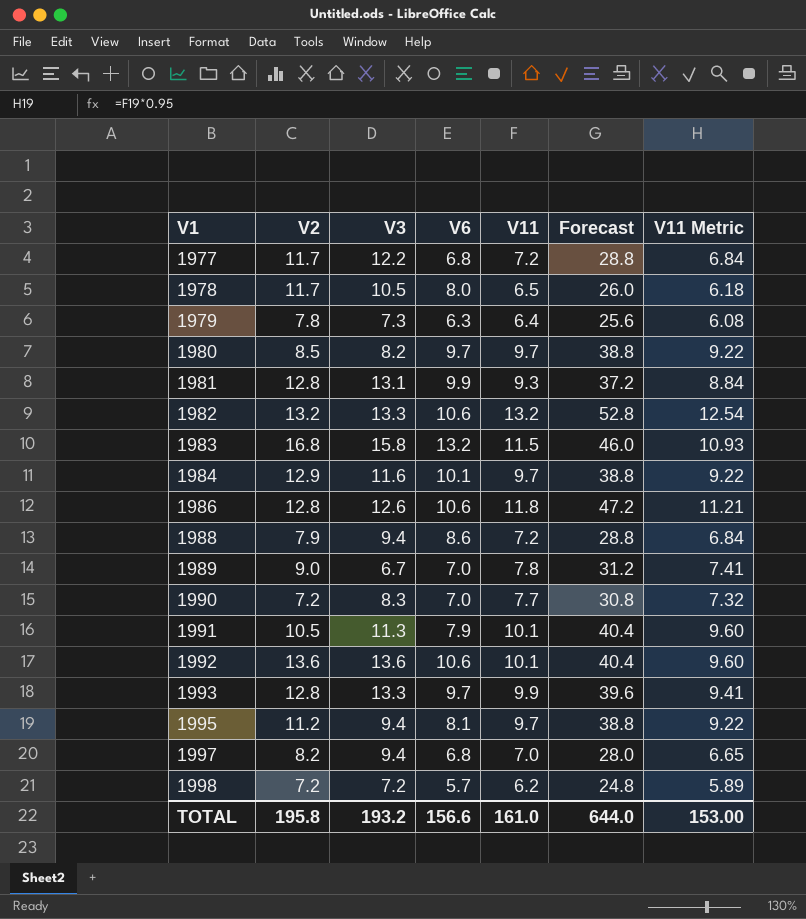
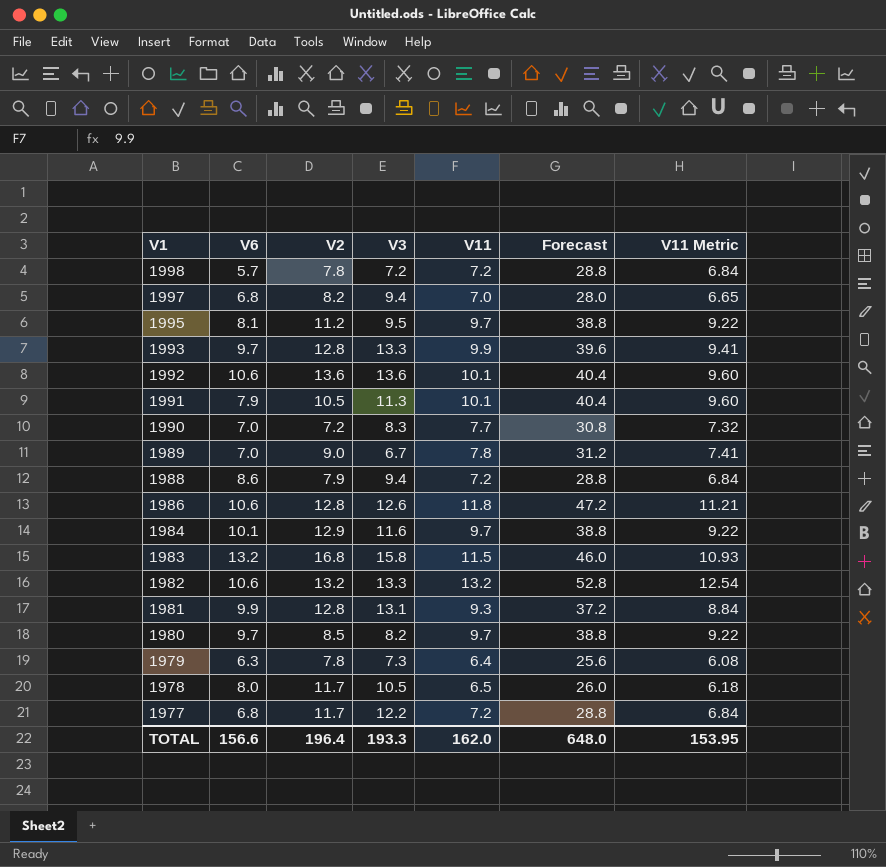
row order: V1 ascending -> V1 descending
column V6 | position: 4 -> 2
1998 | V2: 7.2 -> 7.8
1998 | V11: 6.2 -> 7.2
1998 | Forecast: 24.8 -> 28.8
1998 | V11 Metric: 5.89 -> 6.84
1995 | V3: 9.4 -> 9.5
TOTAL | V2: 195.8 -> 196.4
TOTAL | V3: 193.2 -> 193.3
TOTAL | V11: 161.0 -> 162.0
TOTAL | Forecast: 644.0 -> 648.0
TOTAL | V11 Metric: 153.00 -> 153.95

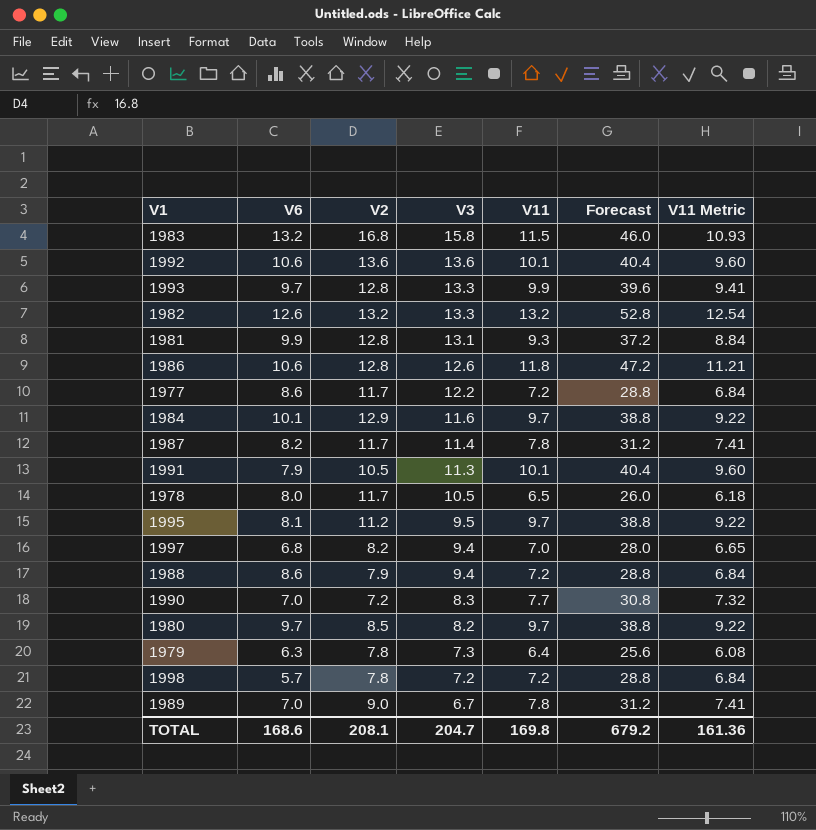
row order: V1 descending -> V3 descending
1982 | V6: 10.6 -> 12.6
1977 | V6: 6.8 -> 8.6
row 1987: none -> 8.2 | 11.7 | 11.4 | 7.8 | 31.2 | 7.41
TOTAL | V6: 156.6 -> 168.6
TOTAL | V2: 196.4 -> 208.1
TOTAL | V3: 193.3 -> 204.7
TOTAL | V11: 162.0 -> 169.8
TOTAL | Forecast: 648.0 -> 679.2
TOTAL | V11 Metric: 153.95 -> 161.36

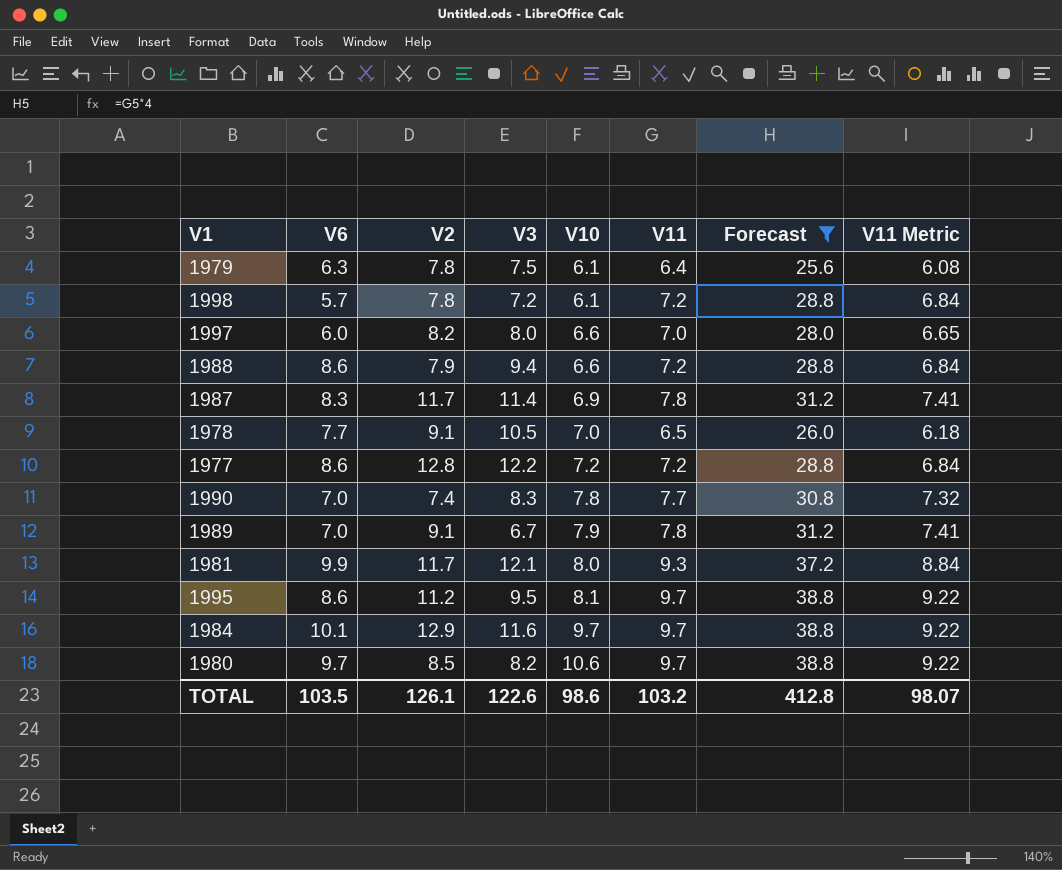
filter: none -> Forecast <= 38.8
row order: V3 descending -> V10 ascending
column V10 | position: none -> 5
1979 | V3: 7.3 -> 7.5
1997 | V6: 6.8 -> 6.0
1997 | V3: 9.4 -> 8.0
1987 | V6: 8.2 -> 8.3
1978 | V6: 8.0 -> 7.7
1978 | V2: 11.7 -> 9.1
1977 | V2: 11.7 -> 12.8
1990 | V2: 7.2 -> 7.4
1989 | V2: 9.0 -> 9.1
1981 | V2: 12.8 -> 11.7
1981 | V3: 13.1 -> 12.1
1995 | V6: 8.1 -> 8.6
TOTAL | V6: 168.6 -> 103.5
TOTAL | V2: 208.1 -> 126.1
TOTAL | V3: 204.7 -> 122.6
TOTAL | V11: 169.8 -> 103.2
TOTAL | Forecast: 679.2 -> 412.8
TOTAL | V11 Metric: 161.36 -> 98.07

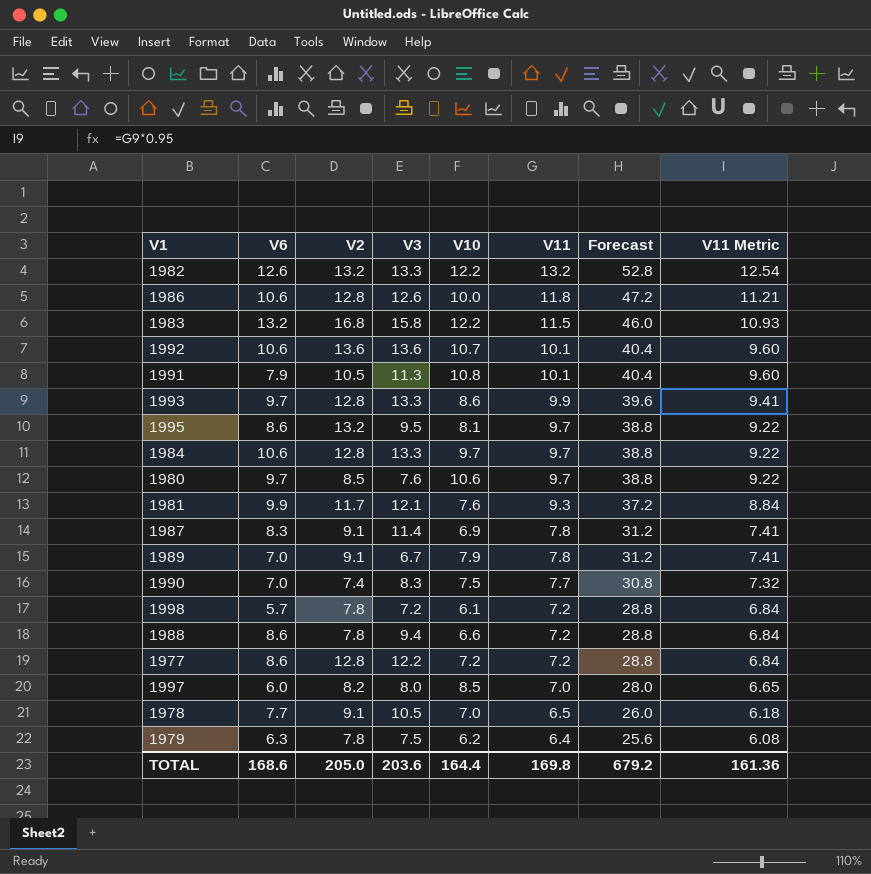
filter: Forecast <= 38.8 -> none
row order: V10 ascending -> V11 descending
1995 | V2: 11.2 -> 13.2
1984 | V6: 10.1 -> 10.6
1984 | V2: 12.9 -> 12.8
1984 | V3: 11.6 -> 13.3
1980 | V3: 8.2 -> 7.6
1981 | V10: 8.0 -> 7.6
1987 | V2: 11.7 -> 9.1
1990 | V10: 7.8 -> 7.5
1988 | V2: 7.9 -> 7.8
1997 | V10: 6.6 -> 8.5
1979 | V10: 6.1 -> 6.2
TOTAL | V6: 103.5 -> 168.6
TOTAL | V2: 126.1 -> 205.0
TOTAL | V3: 122.6 -> 203.6
TOTAL | V10: 98.6 -> 164.4
TOTAL | V11: 103.2 -> 169.8
TOTAL | Forecast: 412.8 -> 679.2
TOTAL | V11 Metric: 98.07 -> 161.36

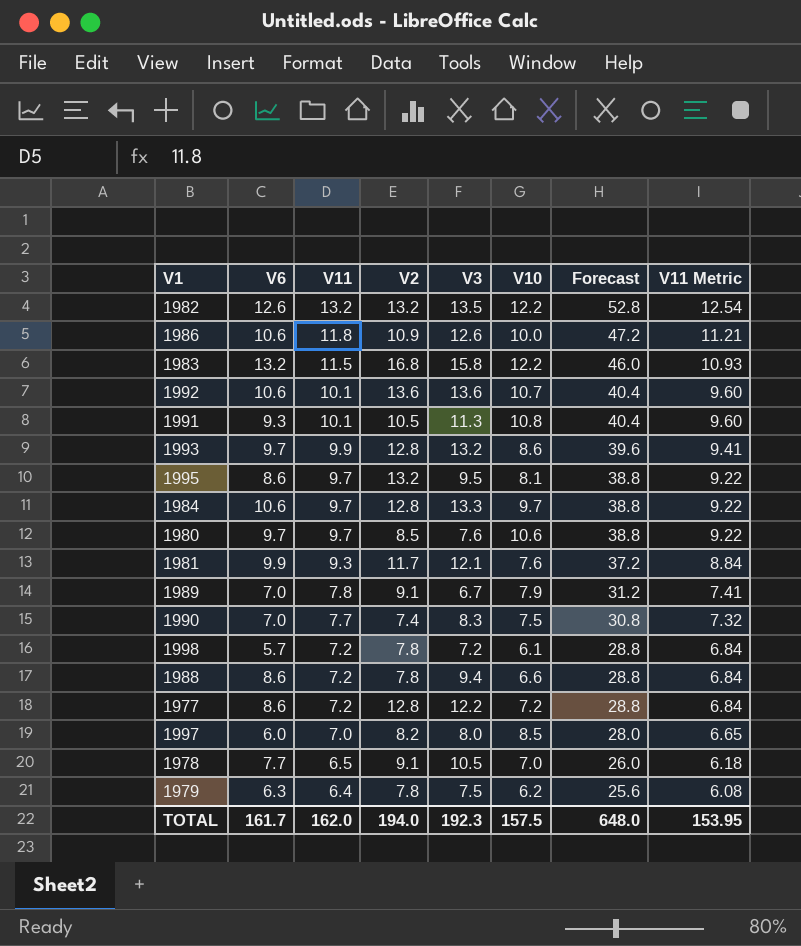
column V11 | position: 6 -> 3
row 1987: 8.3 | 9.1 | 11.4 | 6.9 | 7.8 | 31.2 | 7.41 -> none
1982 | V3: 13.3 -> 13.5
1986 | V2: 12.8 -> 10.9
1991 | V6: 7.9 -> 9.3
1993 | V3: 13.3 -> 13.2
TOTAL | V6: 168.6 -> 161.7
TOTAL | V11: 169.8 -> 162.0
TOTAL | V2: 205.0 -> 194.0
TOTAL | V3: 203.6 -> 192.3
TOTAL | V10: 164.4 -> 157.5
TOTAL | Forecast: 679.2 -> 648.0
TOTAL | V11 Metric: 161.36 -> 153.95

